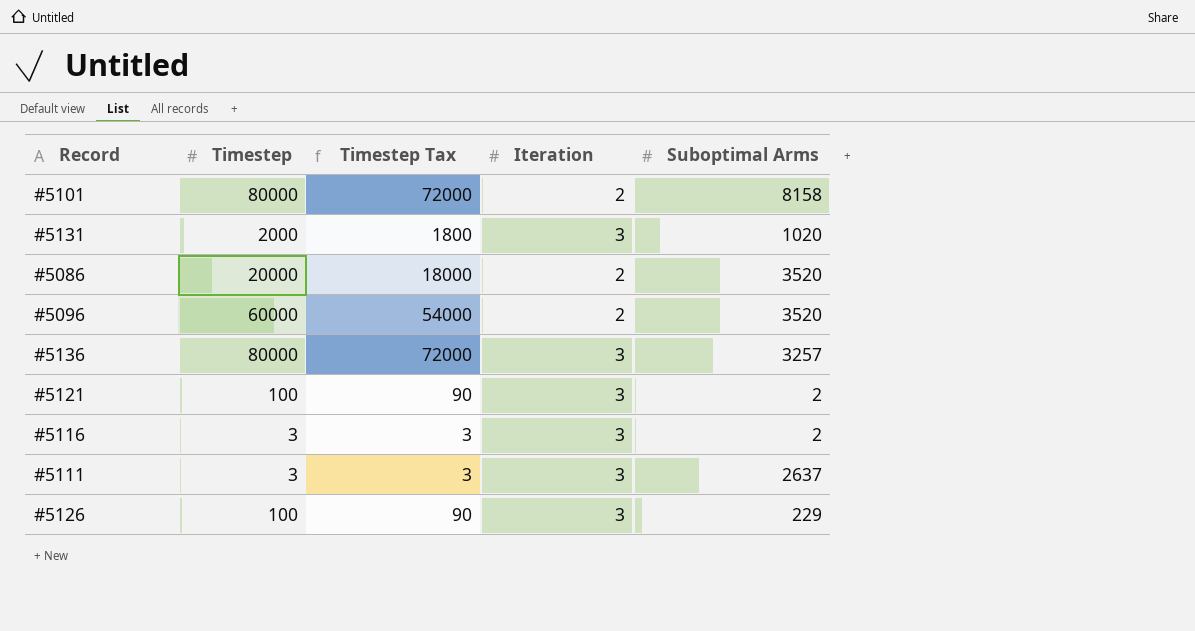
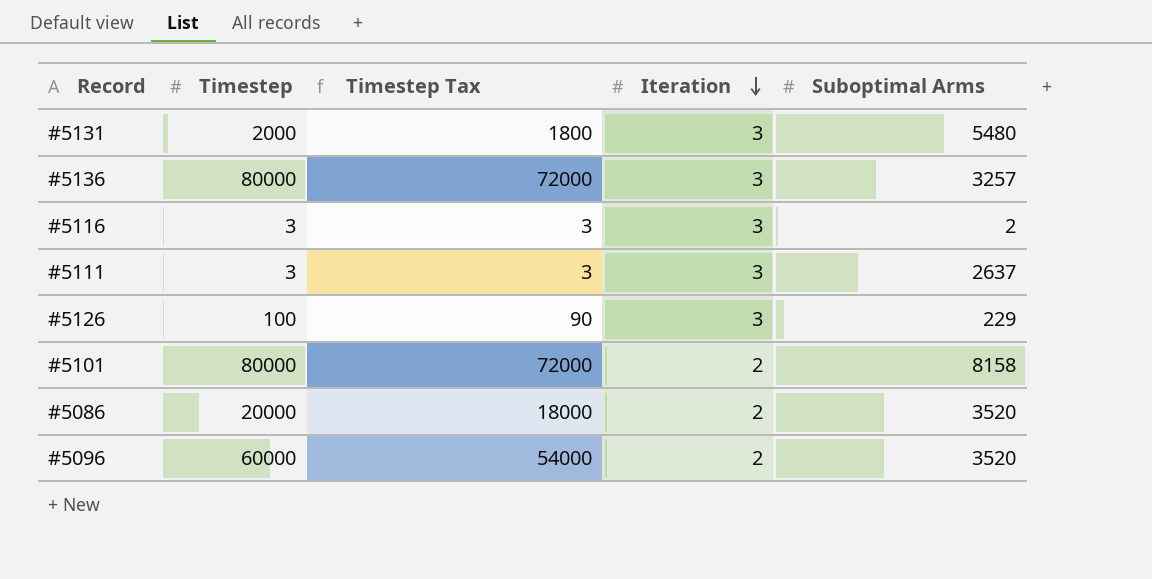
row order: none -> Iteration descending
row #5121: 100 | 90 | 3 | 2 -> none
#5131 | Suboptimal Arms: 1020 -> 5480

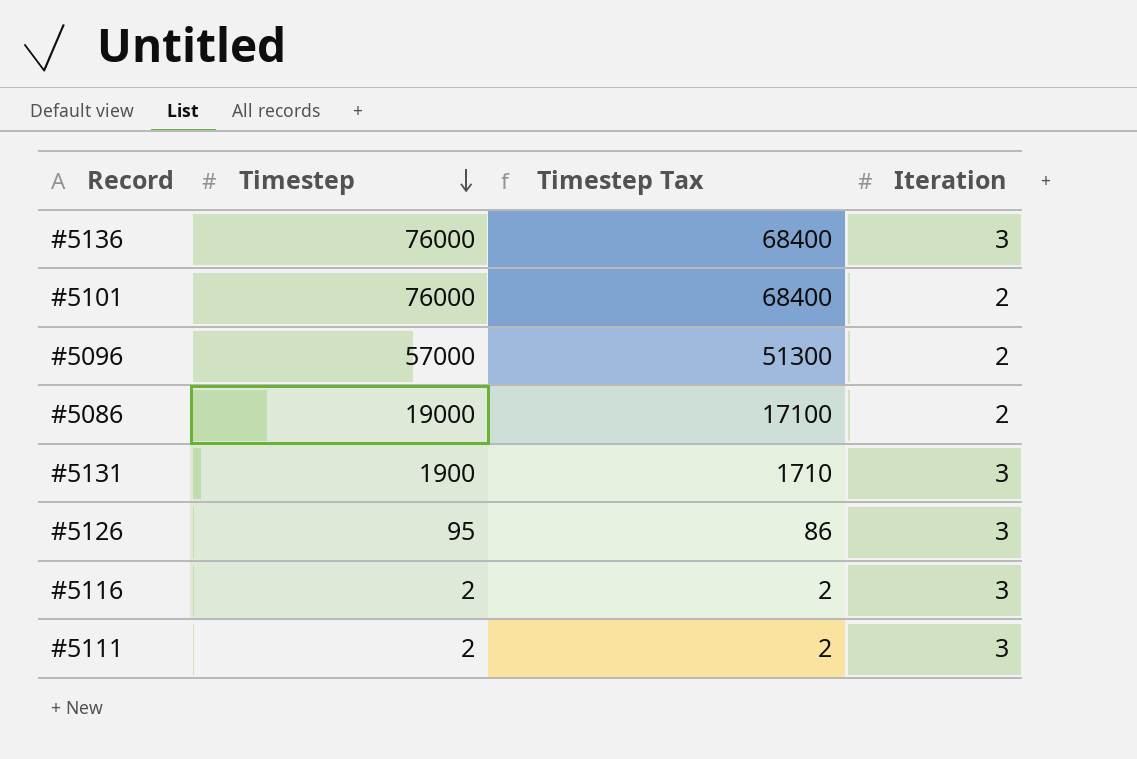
row order: Iteration descending -> Timestep descending
column Suboptimal Arms | position: 5 -> none
#5136 | Timestep: 80000 -> 76000
#5136 | Timestep Tax: 72000 -> 68400
#5101 | Timestep: 80000 -> 76000
#5101 | Timestep Tax: 72000 -> 68400
#5096 | Timestep: 60000 -> 57000
#5096 | Timestep Tax: 54000 -> 51300
#5086 | Timestep: 20000 -> 19000
#5086 | Timestep Tax: 18000 -> 17100
#5131 | Timestep: 2000 -> 1900
#5131 | Timestep Tax: 1800 -> 1710
#5126 | Timestep: 100 -> 95
#5126 | Timestep Tax: 90 -> 86
#5116 | Timestep: 3 -> 2
#5116 | Timestep Tax: 3 -> 2
#5111 | Timestep: 3 -> 2
#5111 | Timestep Tax: 3 -> 2

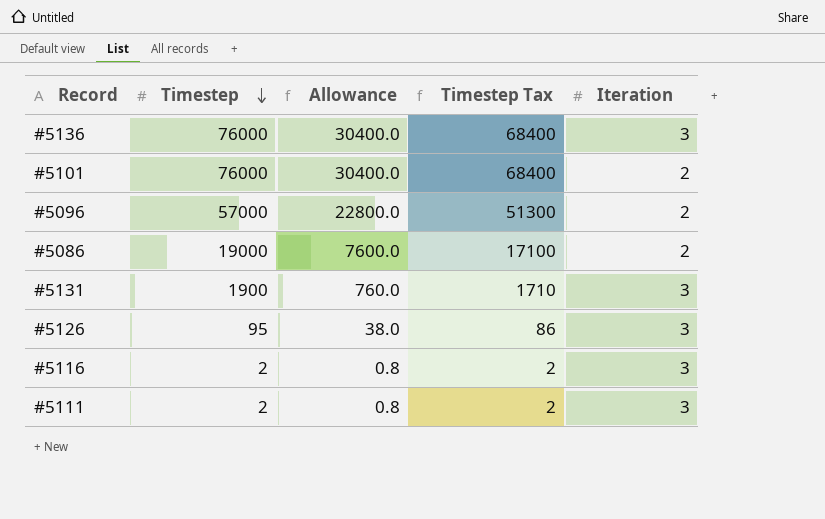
column Allowance | formula: none -> [Timestep] * 0.4

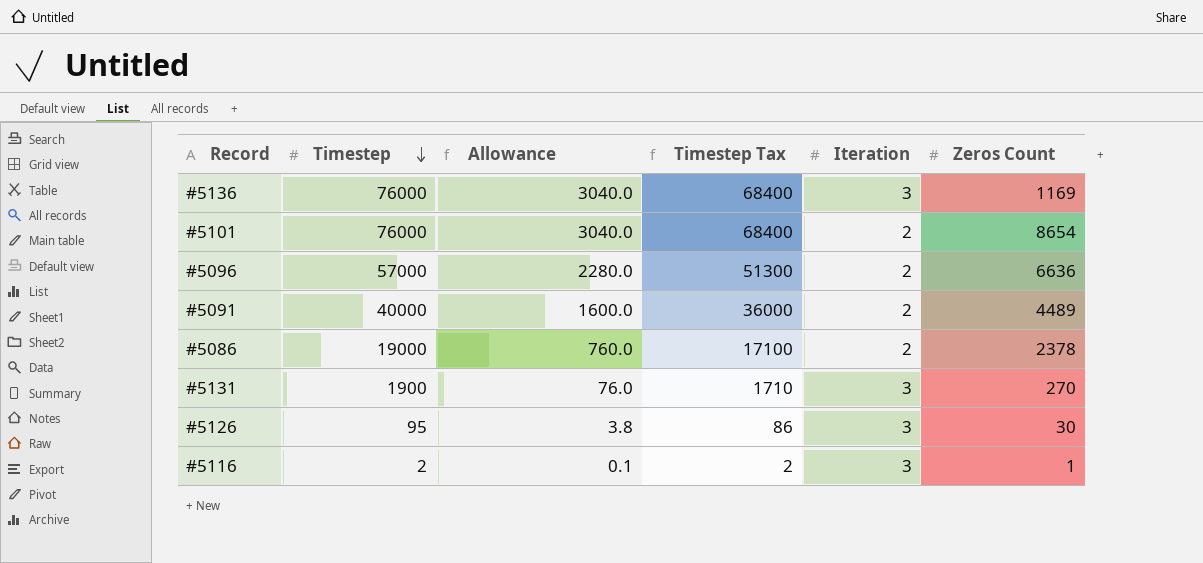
column Allowance | formula: [Timestep] * 0.4 -> [Timestep] * 0.04
column Zeros Count | position: none -> 6
row #5111: 2 | 0.8 | 2 | 3 -> none
row #5091: none -> 40000 | 1600.0 | 36000 | 2 | 4489

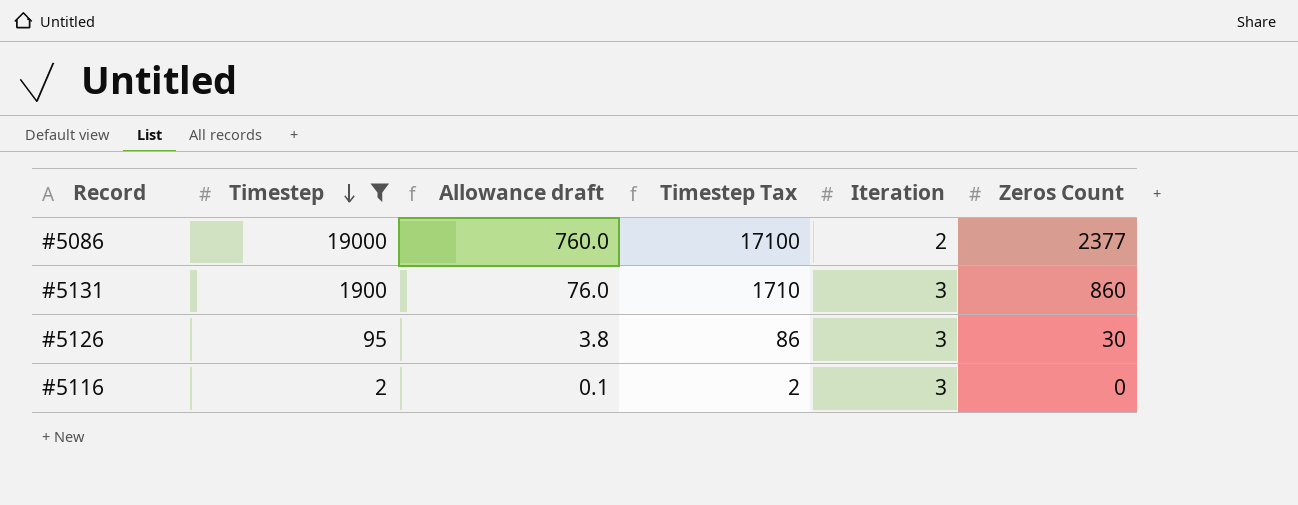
filter: none -> Timestep <= 19000
column name: Allowance -> Allowance draft
#5086 | Zeros Count: 2378 -> 2377
#5131 | Zeros Count: 270 -> 860
#5116 | Zeros Count: 1 -> 0

